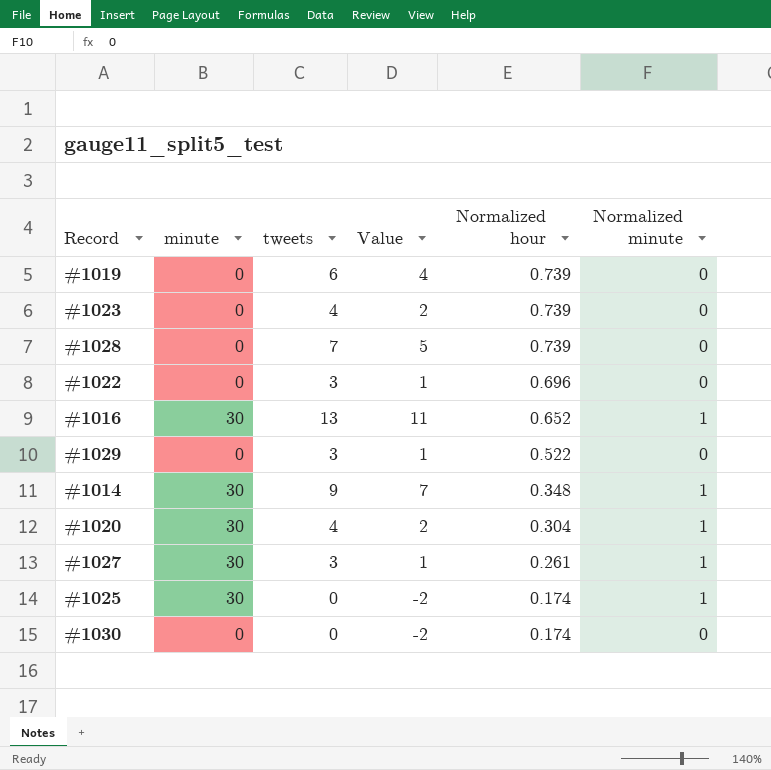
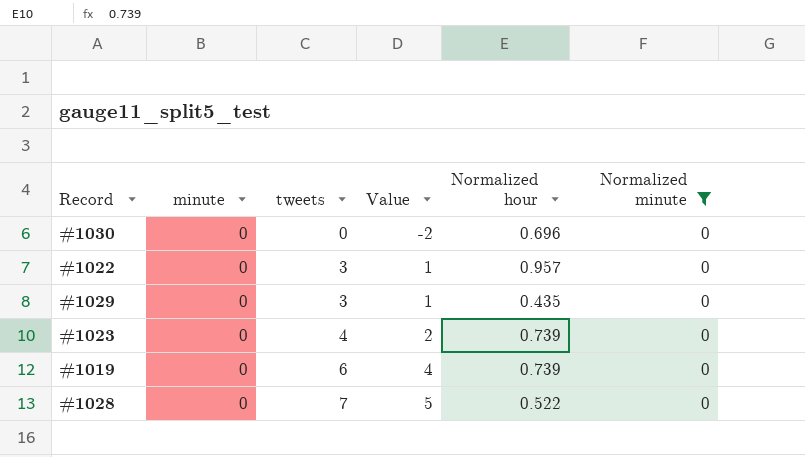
filter: none -> Normalized minute = 0
row order: Normalized hour descending -> tweets ascending
#1030 | Normalized hour: 0.174 -> 0.696
#1022 | Normalized hour: 0.696 -> 0.957
#1029 | Normalized hour: 0.522 -> 0.435
#1028 | Normalized hour: 0.739 -> 0.522

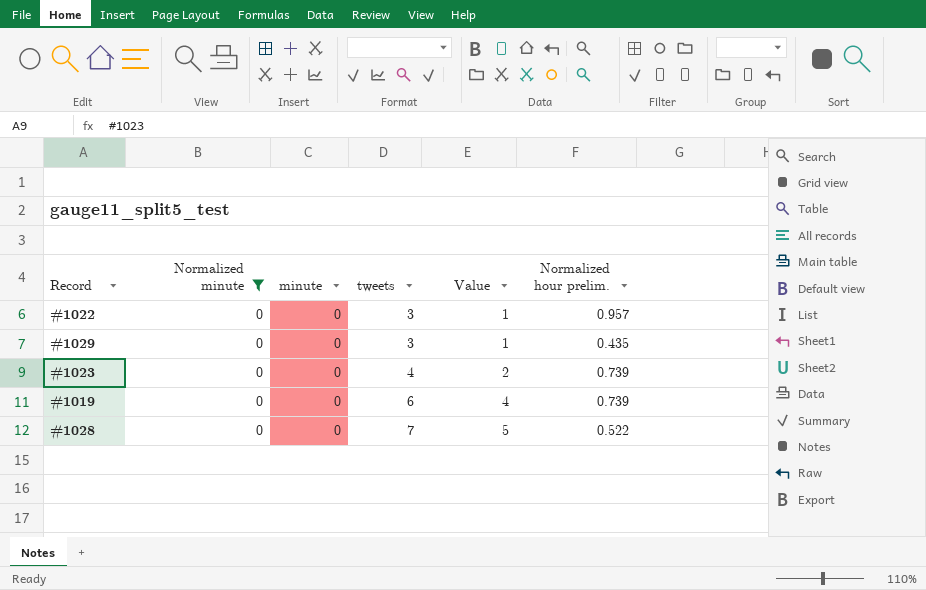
column Normalized minute | position: 6 -> 2
column name: Normalized hour -> Normalized hour prelim.
row #1030: 0 | 0 | -2 | 0.696 | 0 -> none

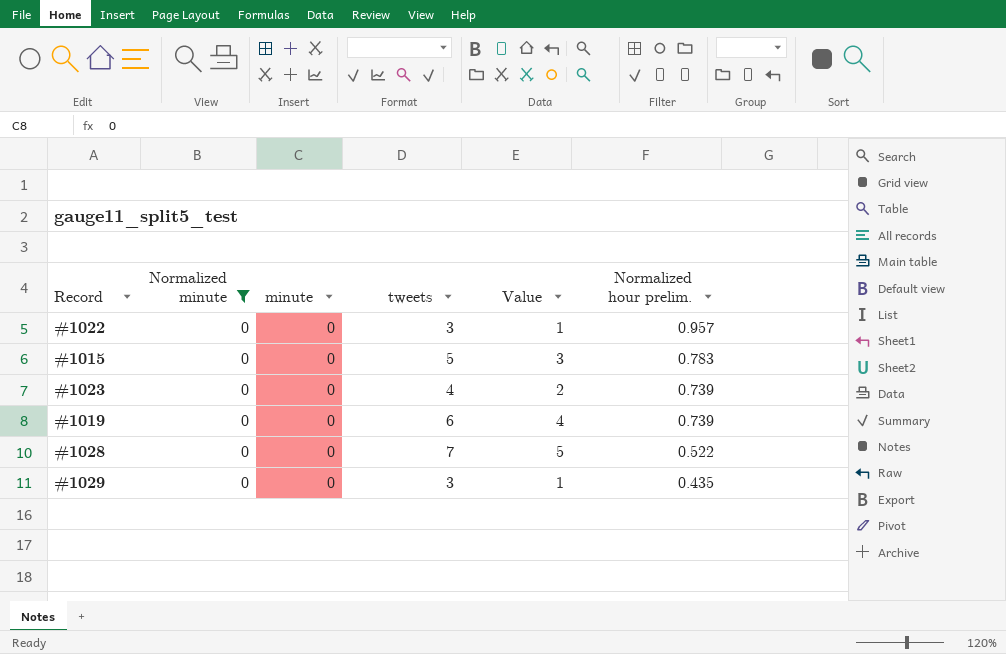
row order: tweets ascending -> Normalized hour prelim. descending
row #1015: none -> 0 | 0 | 5 | 3 | 0.783

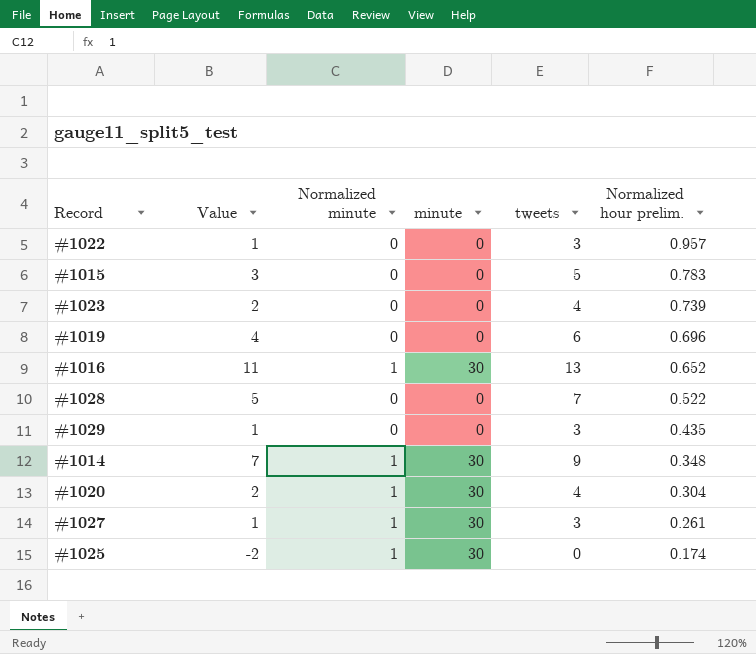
filter: Normalized minute = 0 -> none
column Value | position: 5 -> 2
#1019 | Normalized hour prelim.: 0.739 -> 0.696

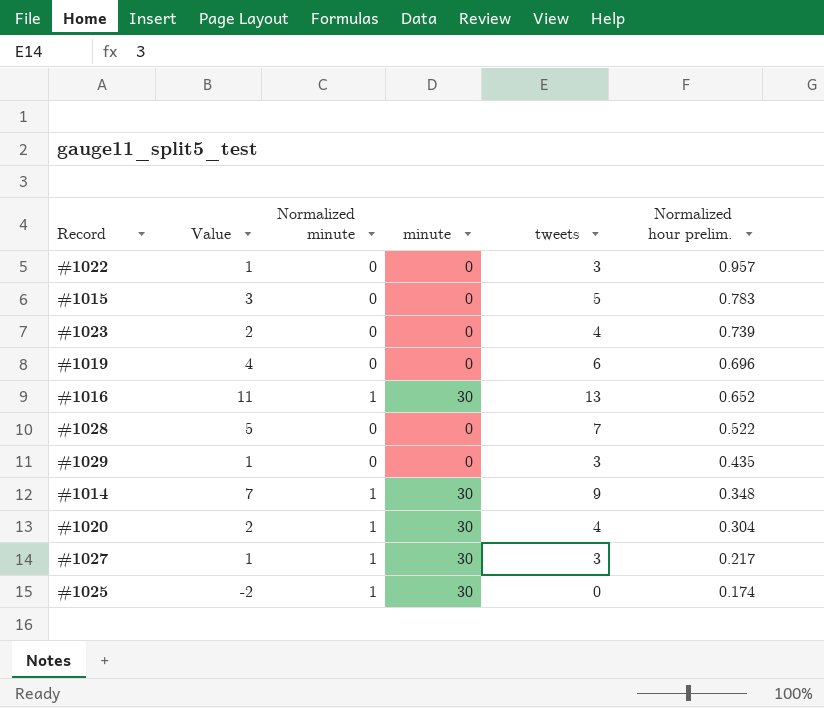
#1027 | Normalized hour prelim.: 0.261 -> 0.217

